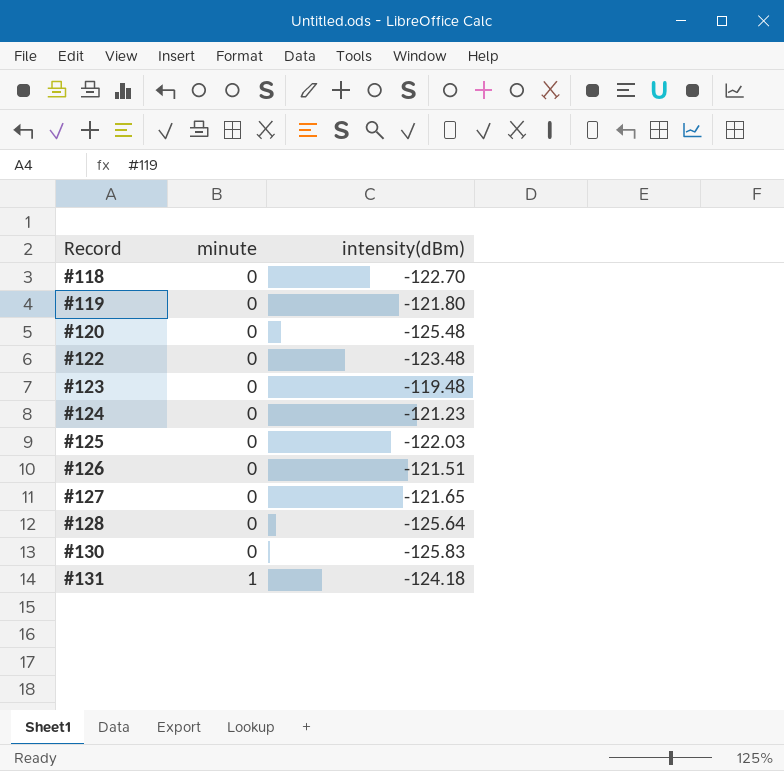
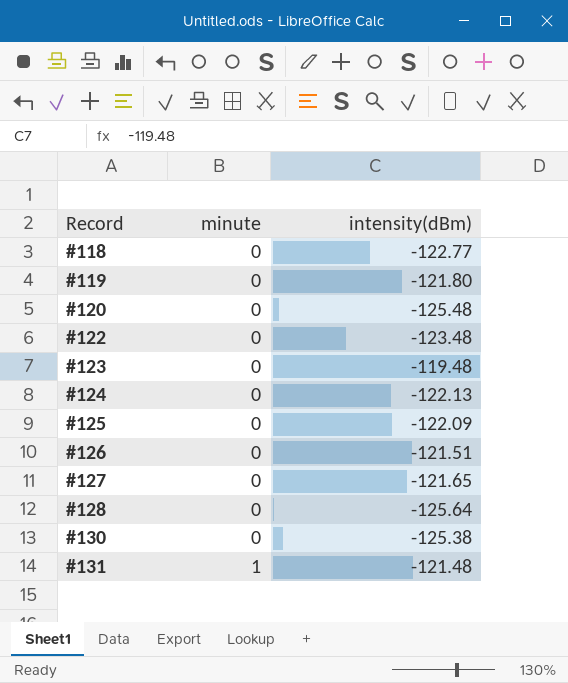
#118 | intensity(dBm): -122.70 -> -122.77
#124 | intensity(dBm): -121.23 -> -122.13
#125 | intensity(dBm): -122.03 -> -122.09
#130 | intensity(dBm): -125.83 -> -125.38
#131 | intensity(dBm): -124.18 -> -121.48

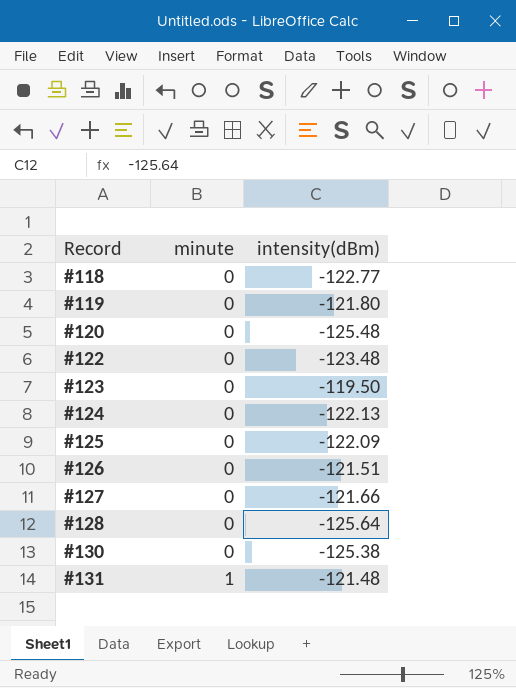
#123 | intensity(dBm): -119.48 -> -119.50
#127 | intensity(dBm): -121.65 -> -121.66

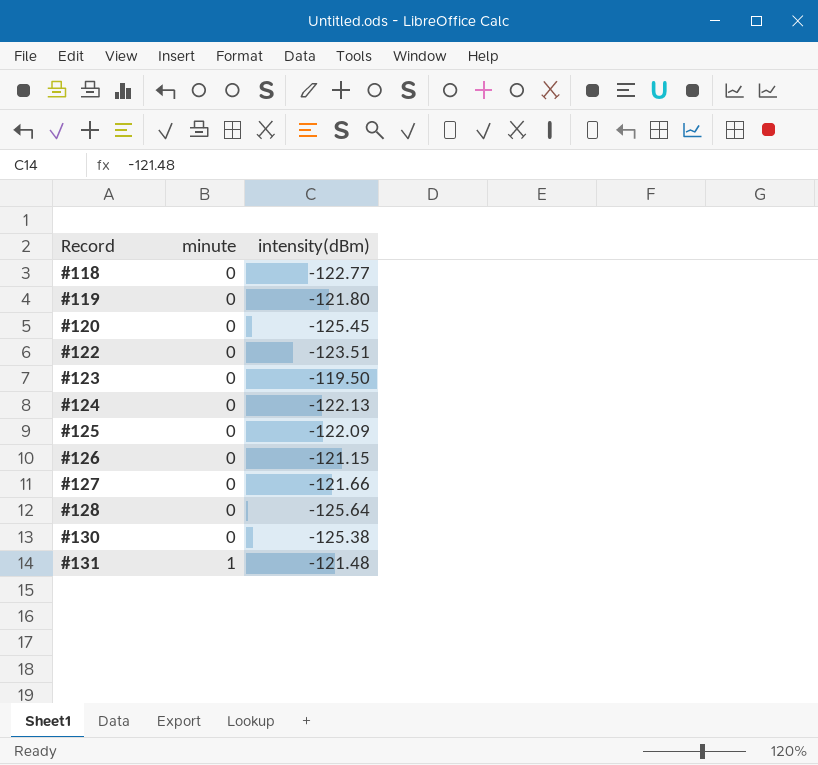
#120 | intensity(dBm): -125.48 -> -125.45
#122 | intensity(dBm): -123.48 -> -123.51
#126 | intensity(dBm): -121.51 -> -121.15

